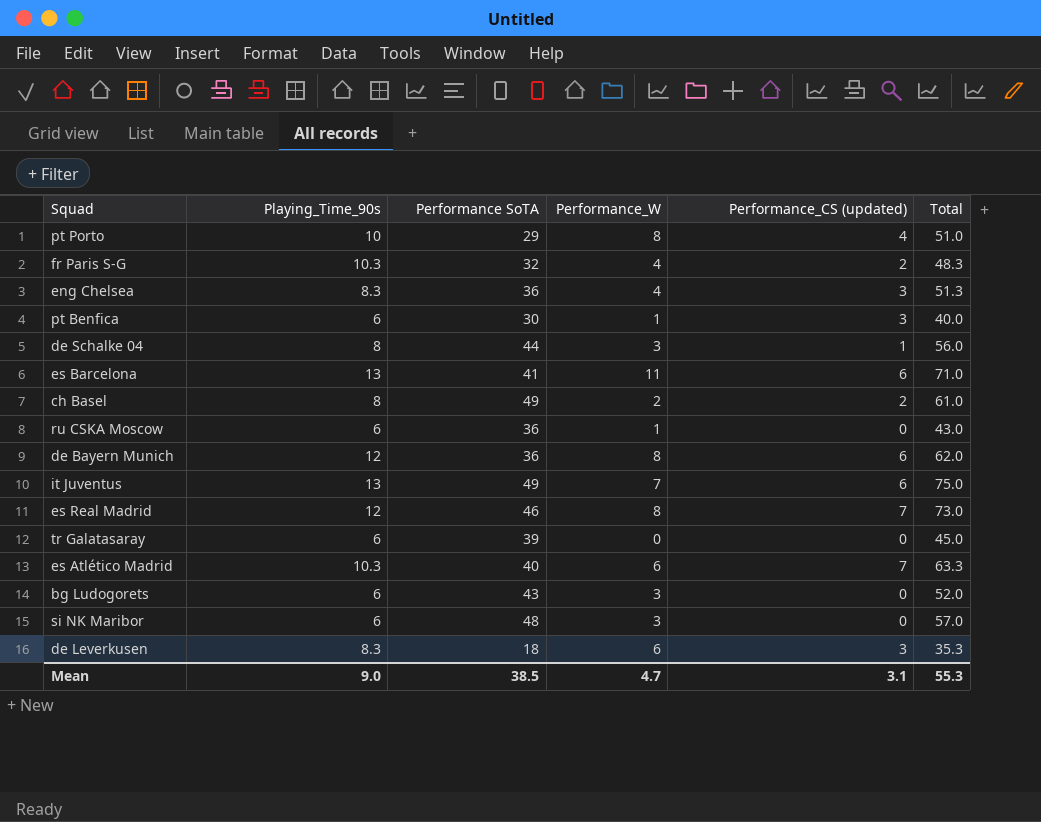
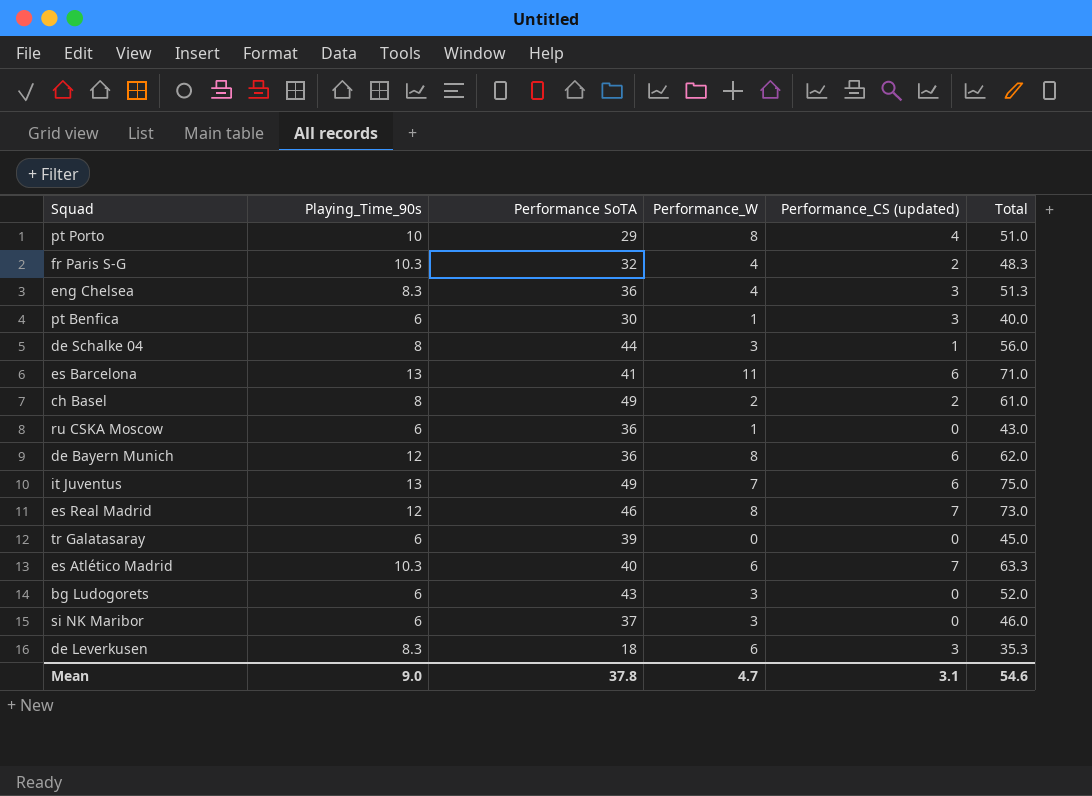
si NK Maribor | Performance SoTA: 48 -> 37
si NK Maribor | Total: 57.0 -> 46.0
Mean | Performance SoTA: 38.5 -> 37.8
Mean | Total: 55.3 -> 54.6

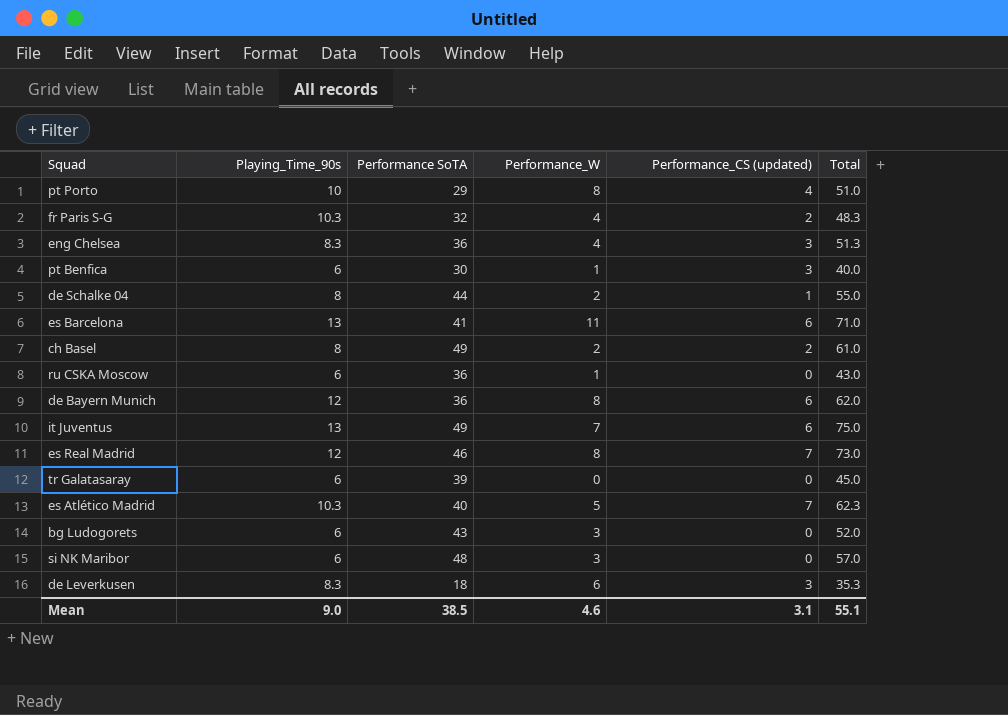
de Schalke 04 | Performance_W: 3 -> 2
de Schalke 04 | Total: 56.0 -> 55.0
es Atlético Madrid | Performance_W: 6 -> 5
es Atlético Madrid | Total: 63.3 -> 62.3
si NK Maribor | Performance SoTA: 37 -> 48
si NK Maribor | Total: 46.0 -> 57.0
Mean | Performance SoTA: 37.8 -> 38.5
Mean | Performance_W: 4.7 -> 4.6
Mean | Total: 54.6 -> 55.1

